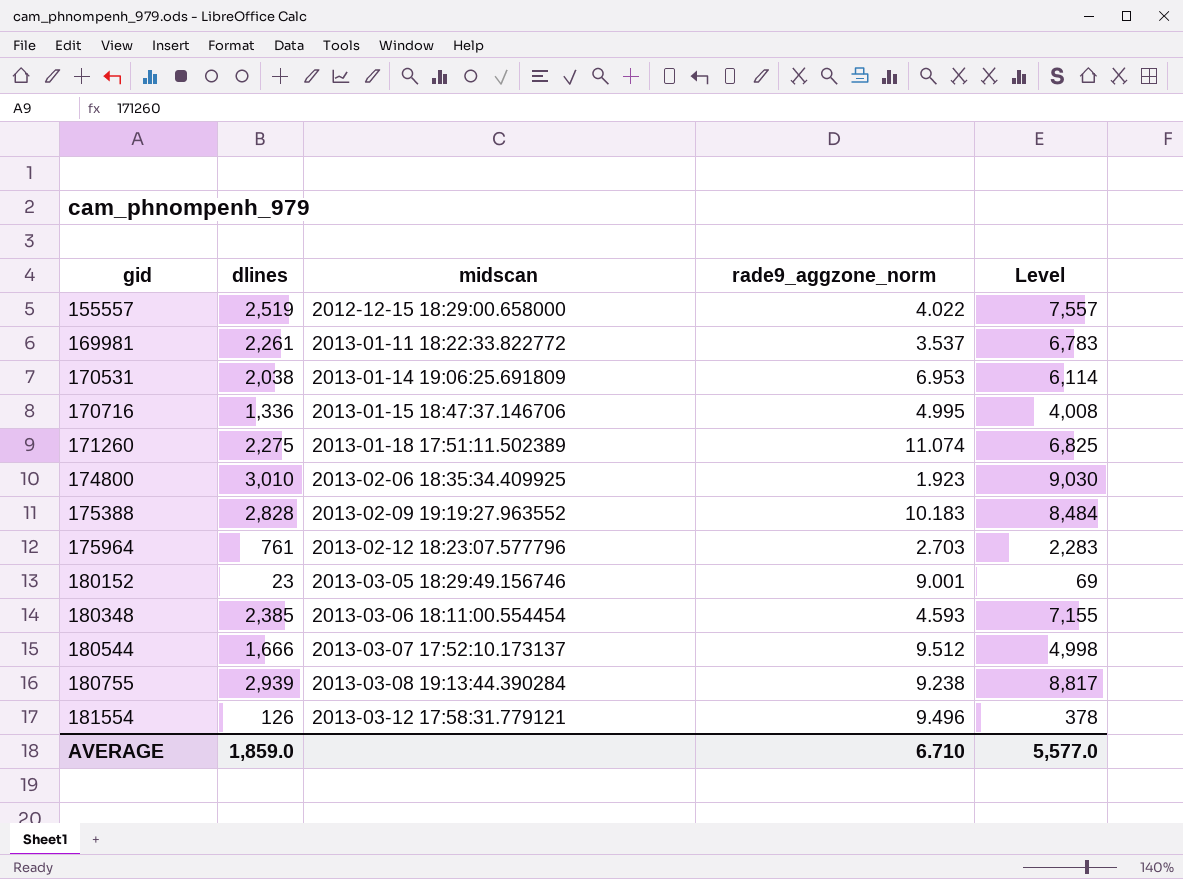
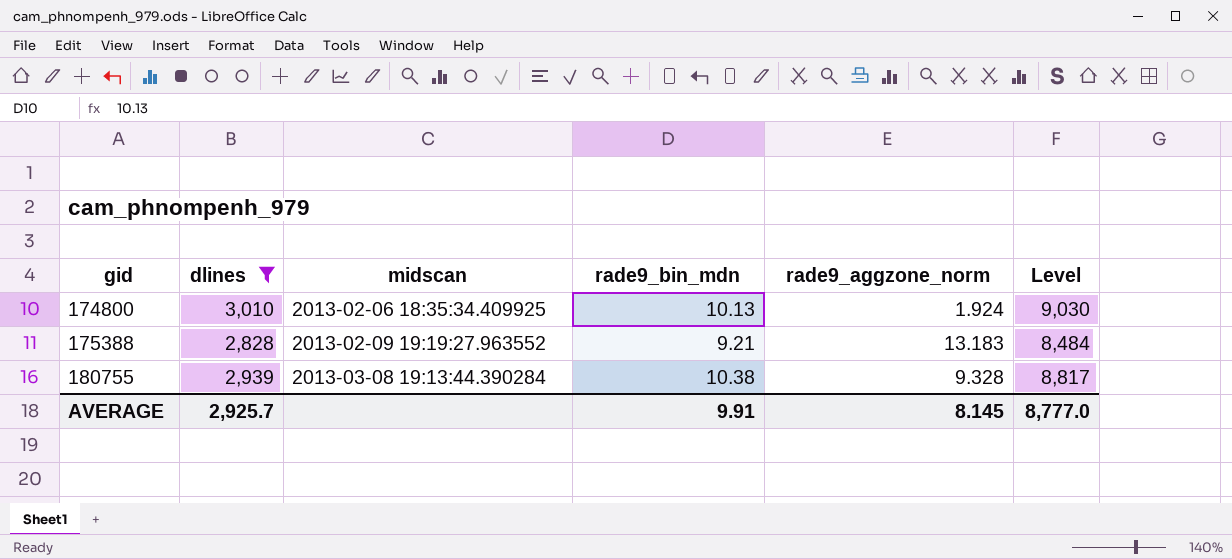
filter: none -> dlines >= 2,828
column rade9_bin_mdn | position: none -> 4
174800 | rade9_aggzone_norm: 1.923 -> 1.924
175388 | rade9_aggzone_norm: 10.183 -> 13.183
180755 | rade9_aggzone_norm: 9.238 -> 9.328
AVERAGE | dlines: 1,859.0 -> 2,925.7
AVERAGE | rade9_aggzone_norm: 6.710 -> 8.145
AVERAGE | Level: 5,577.0 -> 8,777.0

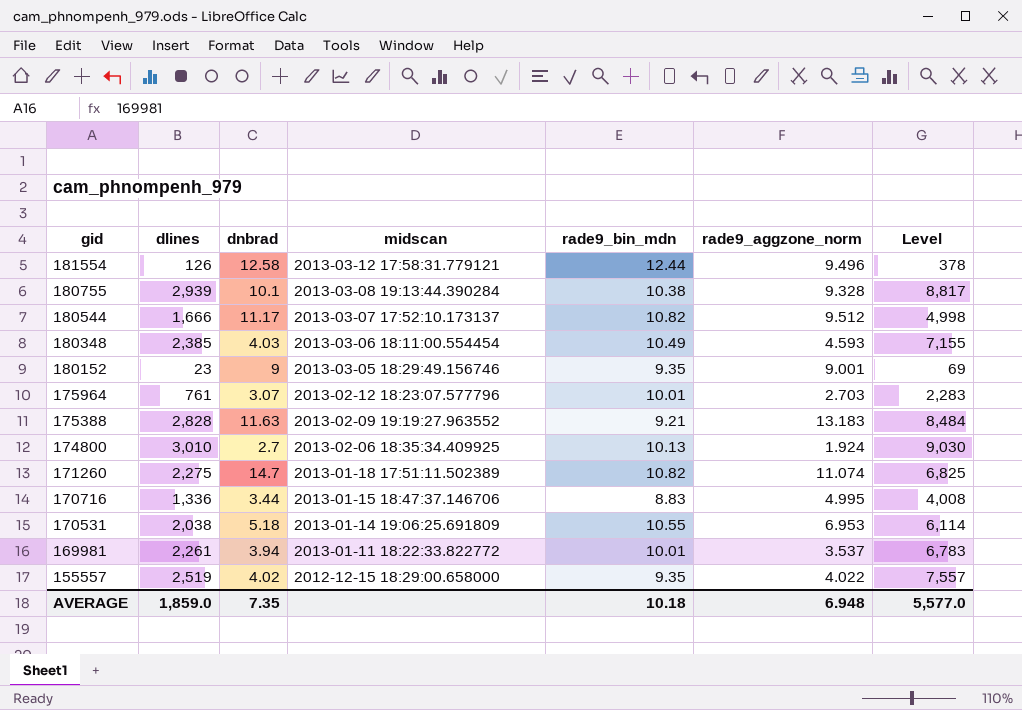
filter: dlines >= 2,828 -> none
row order: gid ascending -> gid descending
column dnbrad | position: none -> 3
AVERAGE | dlines: 2,925.7 -> 1,859.0
AVERAGE | rade9_bin_mdn: 9.91 -> 10.18
AVERAGE | rade9_aggzone_norm: 8.145 -> 6.948
AVERAGE | Level: 8,777.0 -> 5,577.0

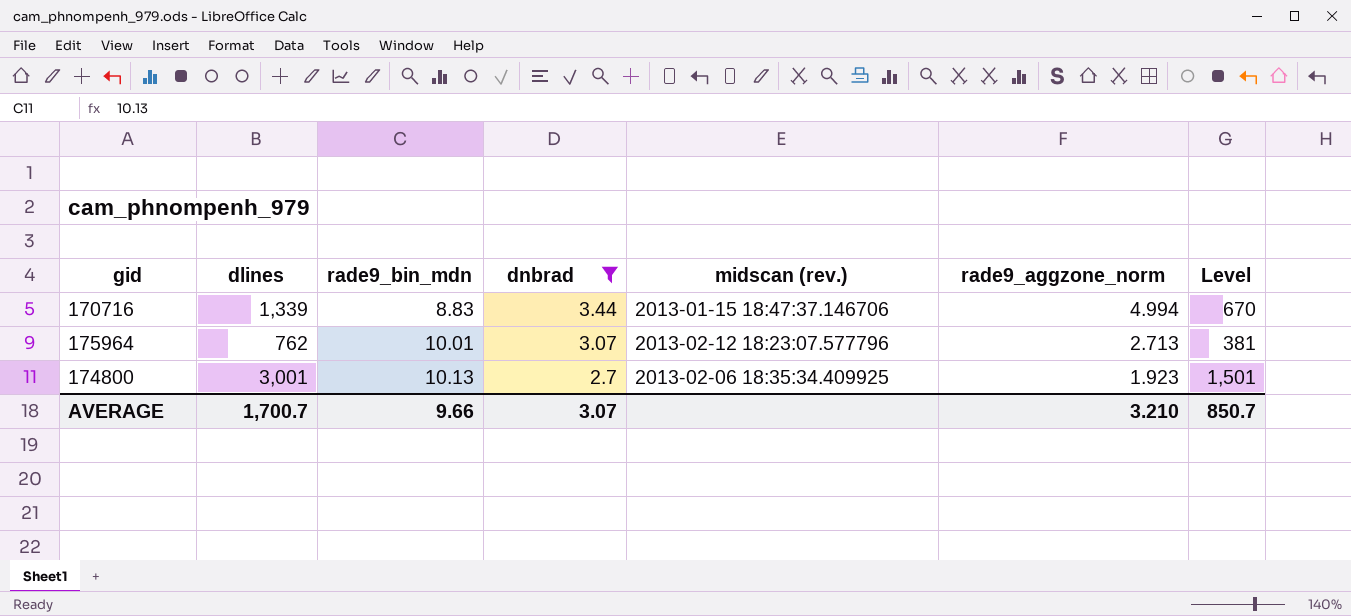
filter: none -> dnbrad <= 3.44
row order: gid descending -> rade9_bin_mdn ascending
column rade9_bin_mdn | position: 5 -> 3
column name: midscan -> midscan (rev.)
column Level | formula: [dlines] * 3 -> [dlines] * 0.5
170716 | dlines: 1,336 -> 1,339
170716 | rade9_aggzone_norm: 4.995 -> 4.994
175964 | dlines: 761 -> 762
175964 | rade9_aggzone_norm: 2.703 -> 2.713
174800 | dlines: 3,010 -> 3,001
174800 | rade9_aggzone_norm: 1.924 -> 1.923
AVERAGE | dlines: 1,859.0 -> 1,700.7
AVERAGE | rade9_bin_mdn: 10.18 -> 9.66
AVERAGE | dnbrad: 7.35 -> 3.07
AVERAGE | rade9_aggzone_norm: 6.948 -> 3.210
AVERAGE | Level: 5,577.0 -> 850.7

